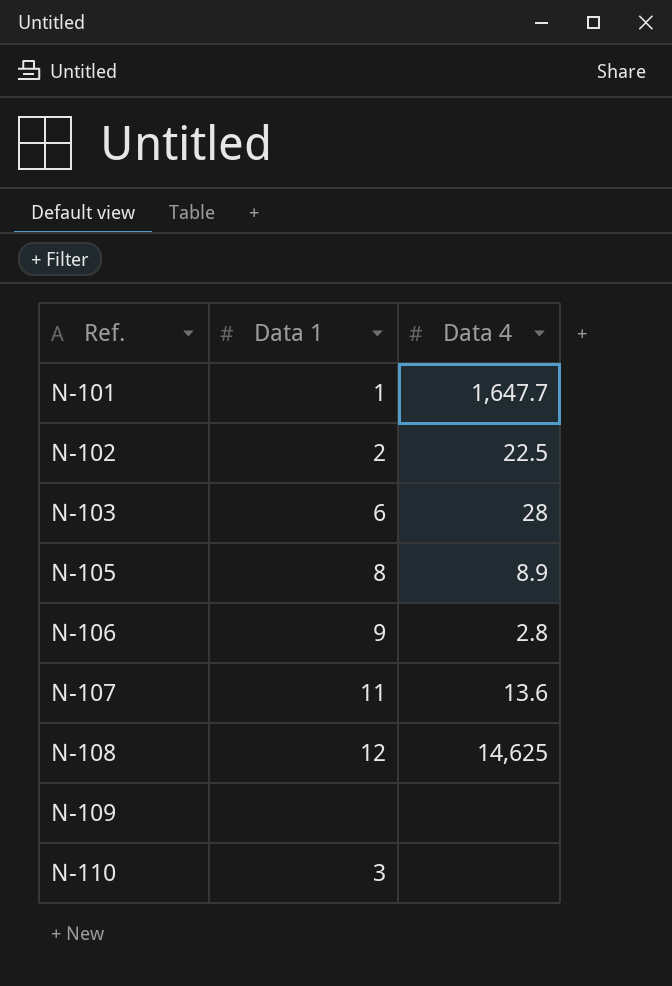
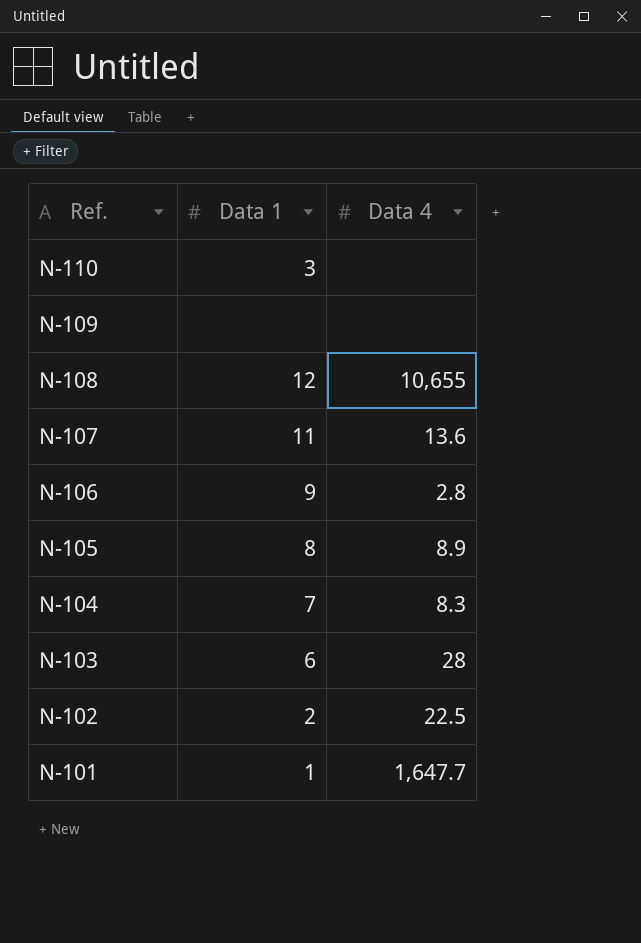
row order: Ref. ascending -> Ref. descending
N-108 | Data 4: 14,625 -> 10,655
row N-104: none -> 7 | 8.3

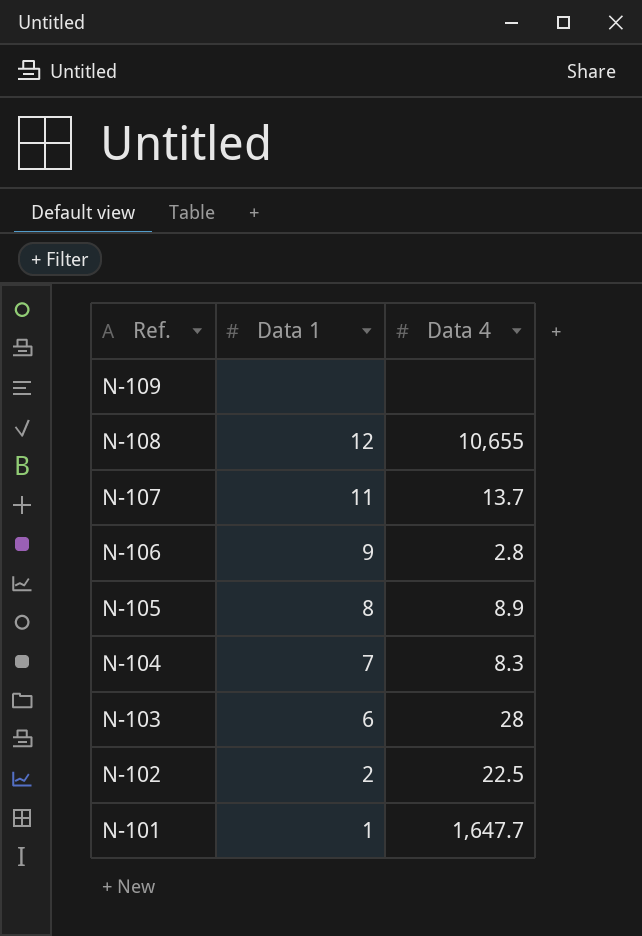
row N-110: 3 | none -> none
N-107 | Data 4: 13.6 -> 13.7

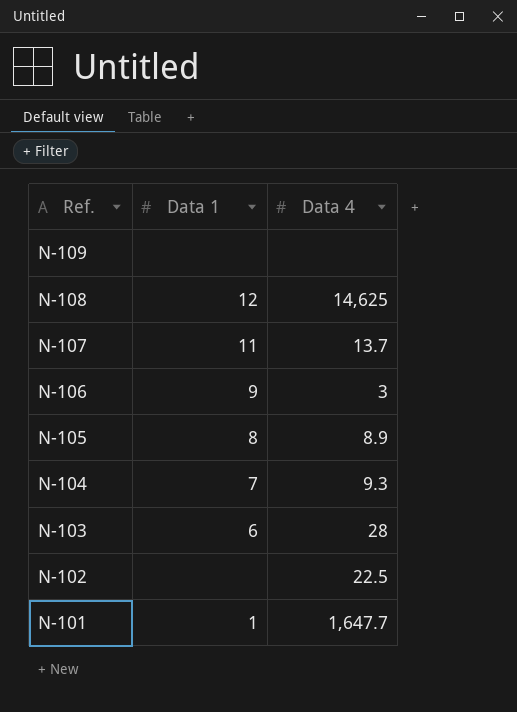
N-108 | Data 4: 10,655 -> 14,625
N-106 | Data 4: 2.8 -> 3
N-104 | Data 4: 8.3 -> 9.3
N-102 | Data 1: 2 -> none

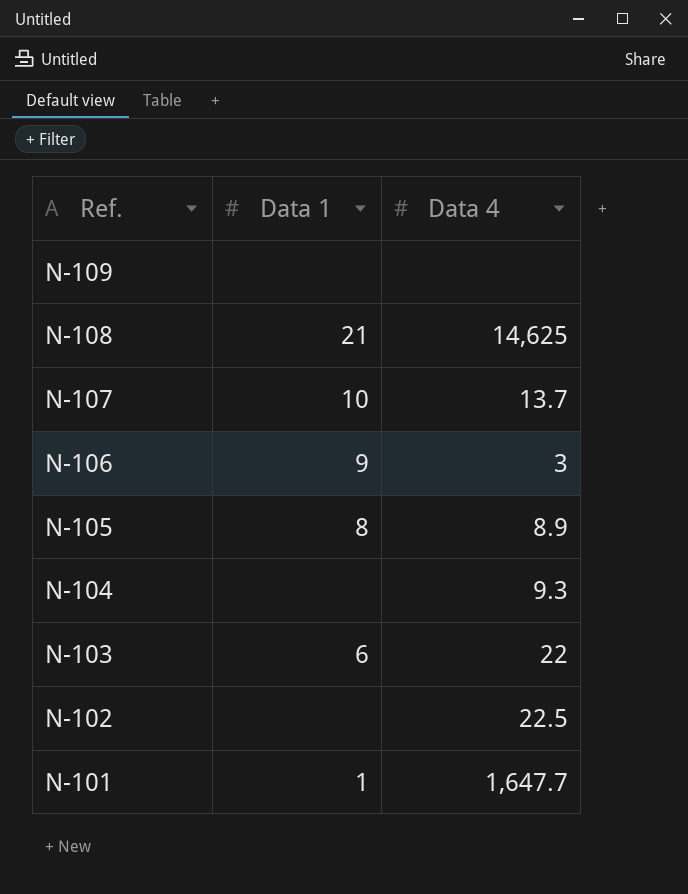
N-108 | Data 1: 12 -> 21
N-107 | Data 1: 11 -> 10
N-104 | Data 1: 7 -> none
N-103 | Data 4: 28 -> 22

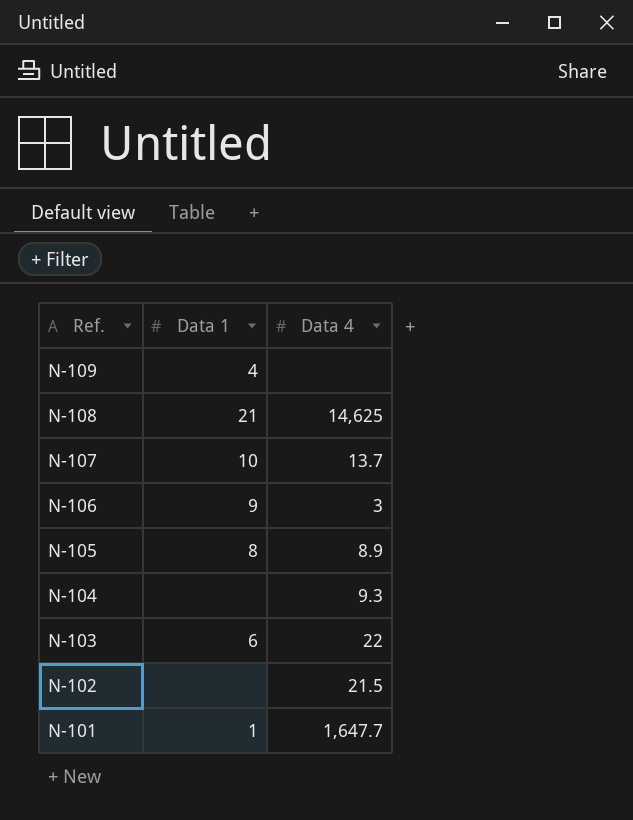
N-109 | Data 1: none -> 4
N-102 | Data 4: 22.5 -> 21.5

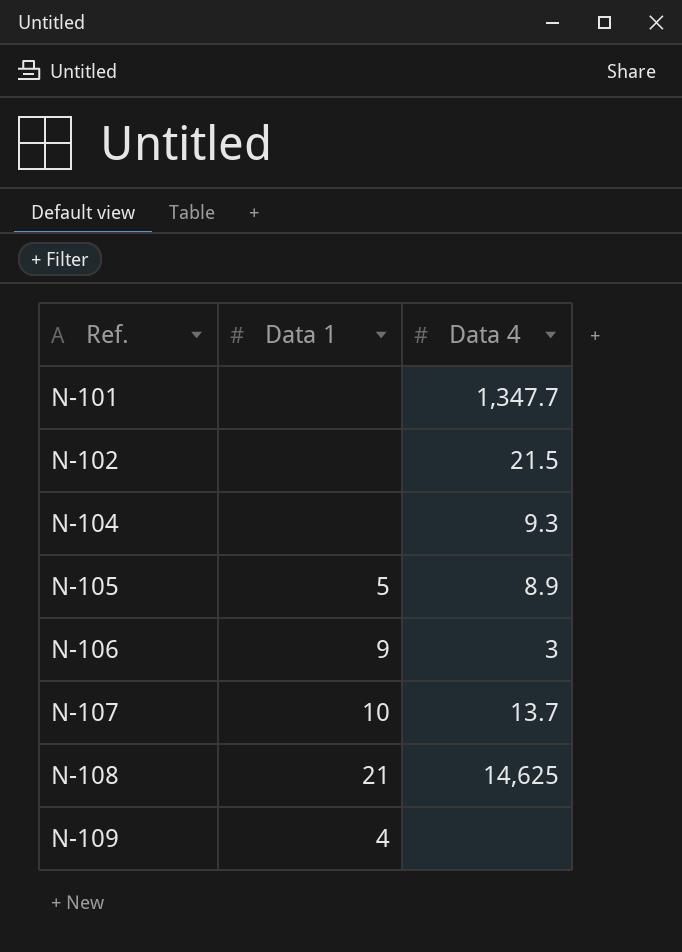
row order: Ref. descending -> Ref. ascending
row N-103: 6 | 22 -> none
N-101 | Data 1: 1 -> none
N-101 | Data 4: 1,647.7 -> 1,347.7
N-105 | Data 1: 8 -> 5

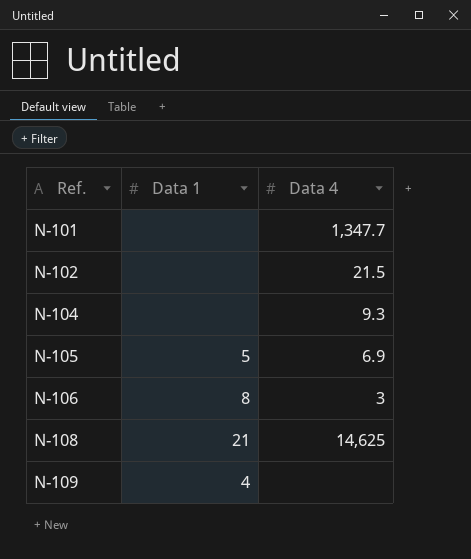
row N-107: 10 | 13.7 -> none
N-105 | Data 4: 8.9 -> 6.9
N-106 | Data 1: 9 -> 8

